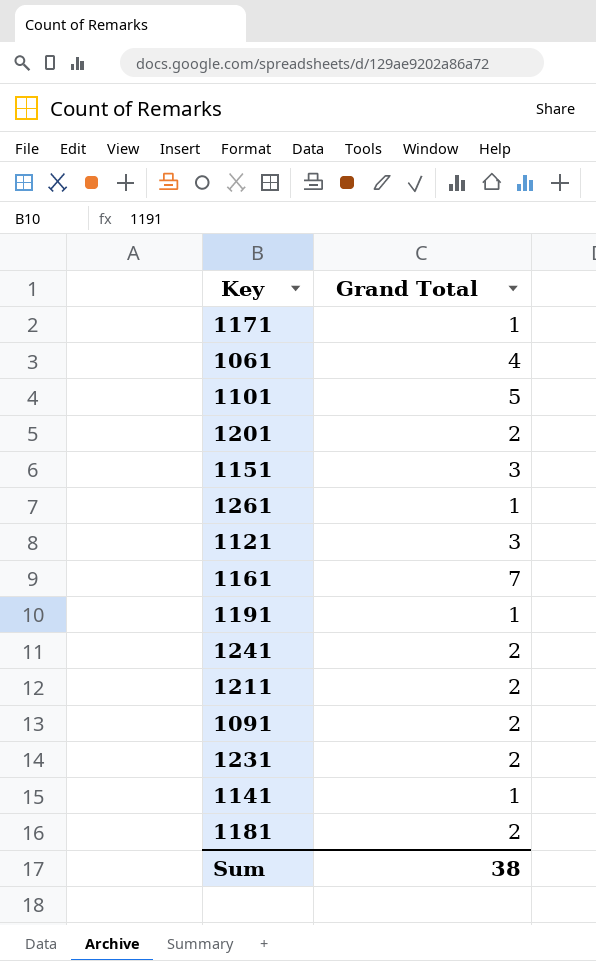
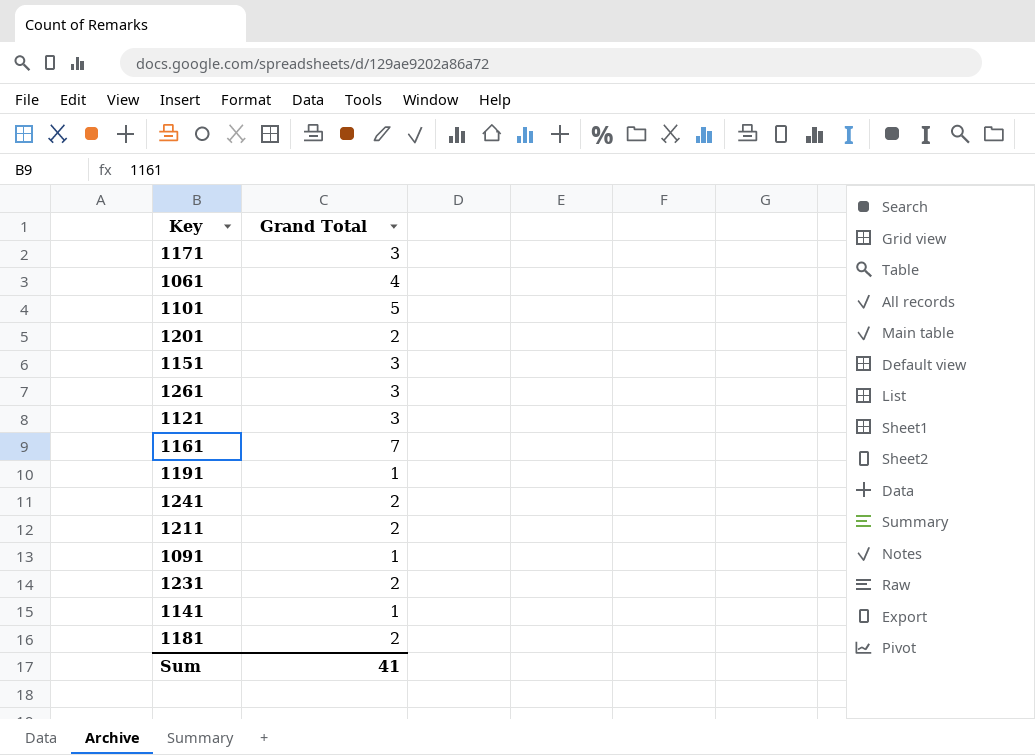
1171 | Grand Total: 1 -> 3
1261 | Grand Total: 1 -> 3
1091 | Grand Total: 2 -> 1
Sum | Grand Total: 38 -> 41

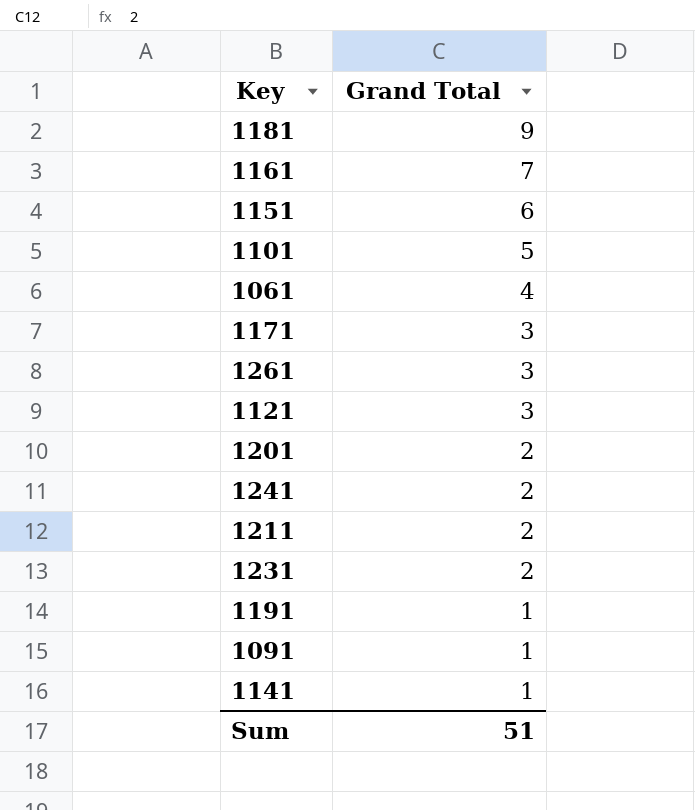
row order: none -> Grand Total descending
1181 | Grand Total: 2 -> 9
1151 | Grand Total: 3 -> 6
Sum | Grand Total: 41 -> 51

